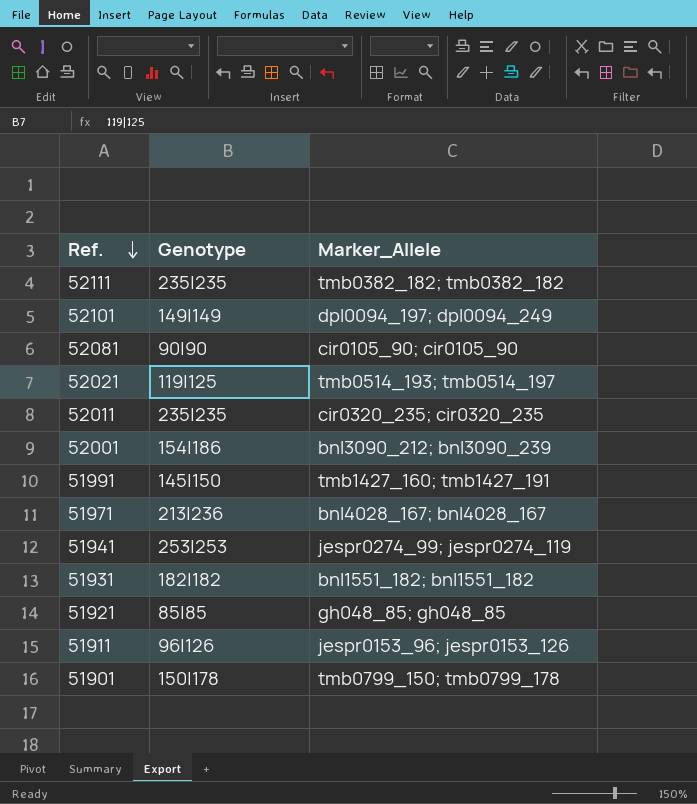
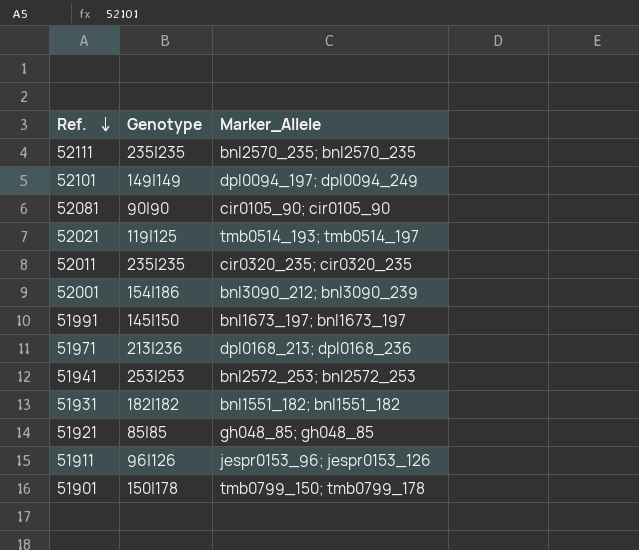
52111 | Marker_Allele: tmb0382_182; tmb0382_182 -> bnl2570_235; bnl2570_235
51991 | Marker_Allele: tmb1427_160; tmb1427_191 -> bnl1673_197; bnl1673_197
51971 | Marker_Allele: bnl4028_167; bnl4028_167 -> dpl0168_213; dpl0168_236
51941 | Marker_Allele: jespr0274_99; jespr0274_119 -> bnl2572_253; bnl2572_253

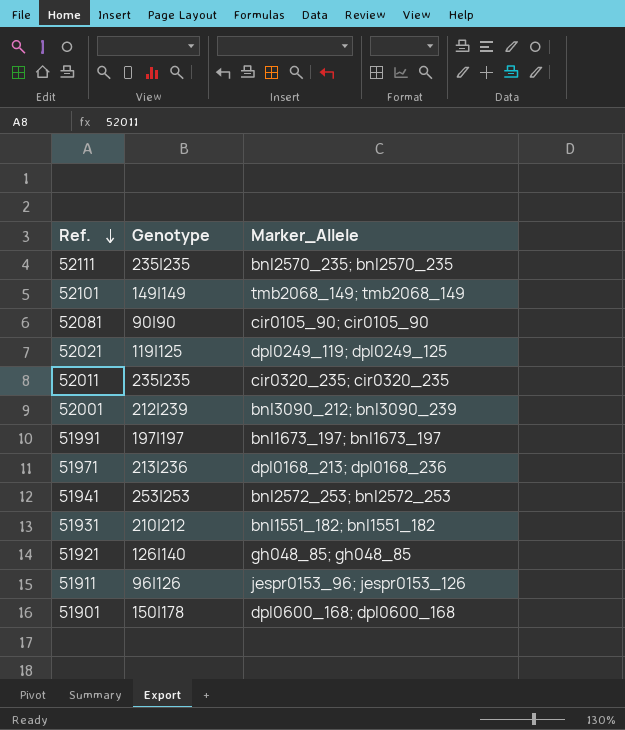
52101 | Marker_Allele: dpl0094_197; dpl0094_249 -> tmb2068_149; tmb2068_149
52021 | Marker_Allele: tmb0514_193; tmb0514_197 -> dpl0249_119; dpl0249_125
52001 | Genotype: 154|186 -> 212|239
51991 | Genotype: 145|150 -> 197|197
51931 | Genotype: 182|182 -> 210|212
51921 | Genotype: 85|85 -> 126|140
51901 | Marker_Allele: tmb0799_150; tmb0799_178 -> dpl0600_168; dpl0600_168

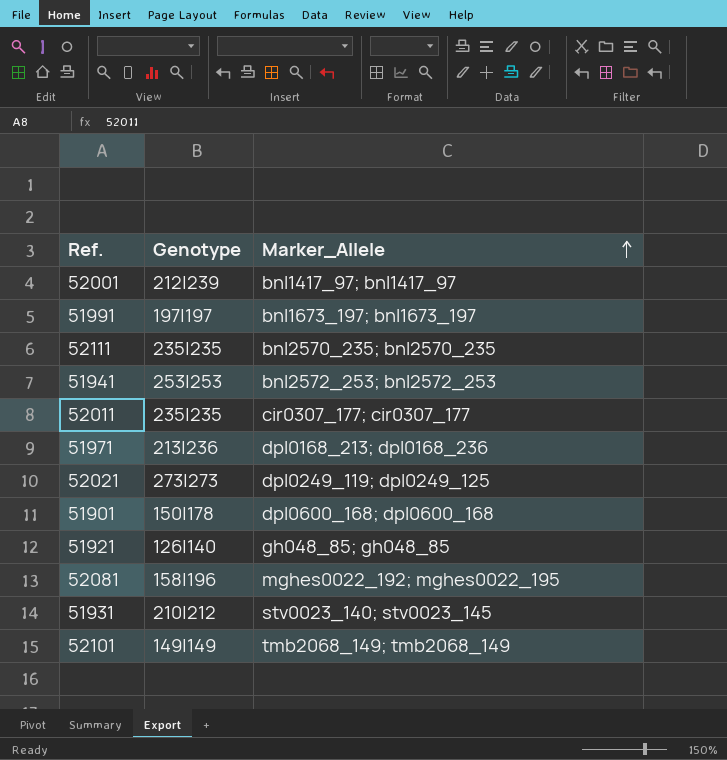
row order: Ref. descending -> Marker_Allele ascending
row 51911: 96|126 | jespr0153_96; jespr0153_126 -> none
52001 | Marker_Allele: bnl3090_212; bnl3090_239 -> bnl1417_97; bnl1417_97
52011 | Marker_Allele: cir0320_235; cir0320_235 -> cir0307_177; cir0307_177
52021 | Genotype: 119|125 -> 273|273
52081 | Genotype: 90|90 -> 158|196
52081 | Marker_Allele: cir0105_90; cir0105_90 -> mghes0022_192; mghes0022_195
51931 | Marker_Allele: bnl1551_182; bnl1551_182 -> stv0023_140; stv0023_145

